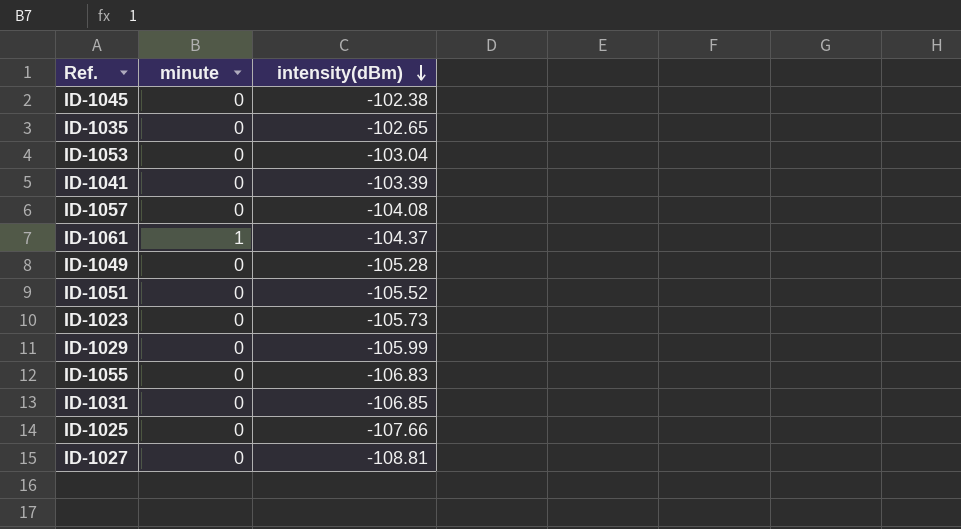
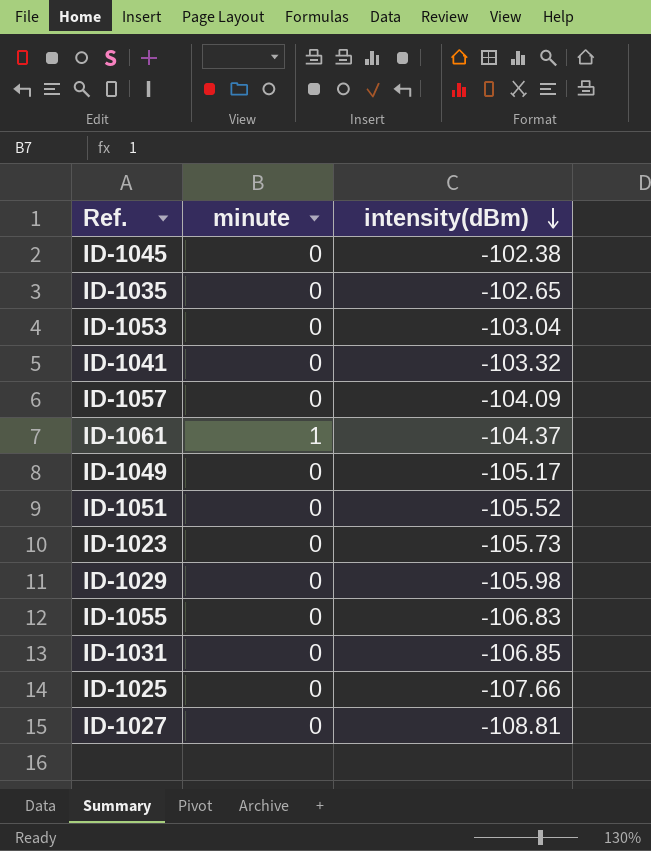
ID-1041 | intensity(dBm): -103.39 -> -103.32
ID-1057 | intensity(dBm): -104.08 -> -104.09
ID-1049 | intensity(dBm): -105.28 -> -105.17
ID-1029 | intensity(dBm): -105.99 -> -105.98

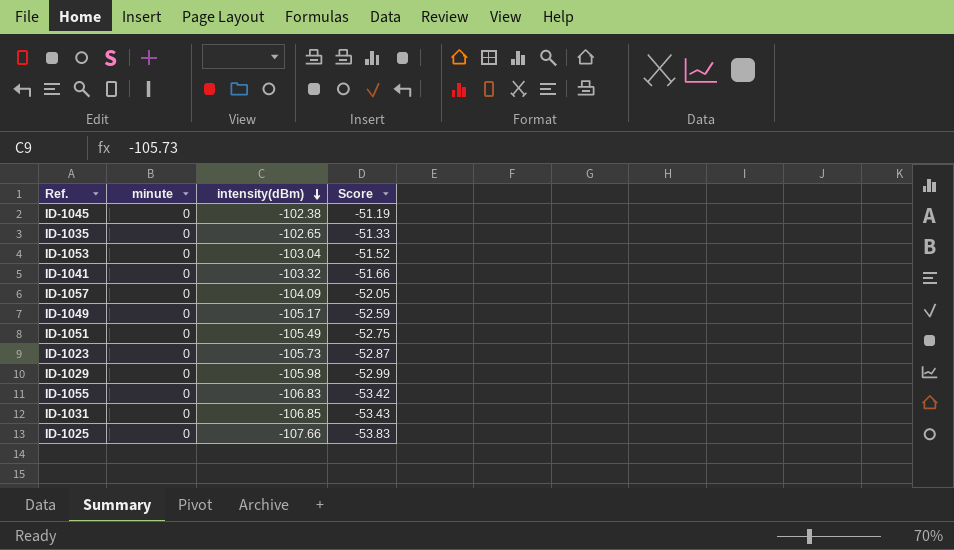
column Score | formula: none -> [intensity(dBm)] * 0.5
row ID-1061: 1 | -104.37 -> none
row ID-1027: 0 | -108.81 -> none
ID-1051 | intensity(dBm): -105.52 -> -105.49

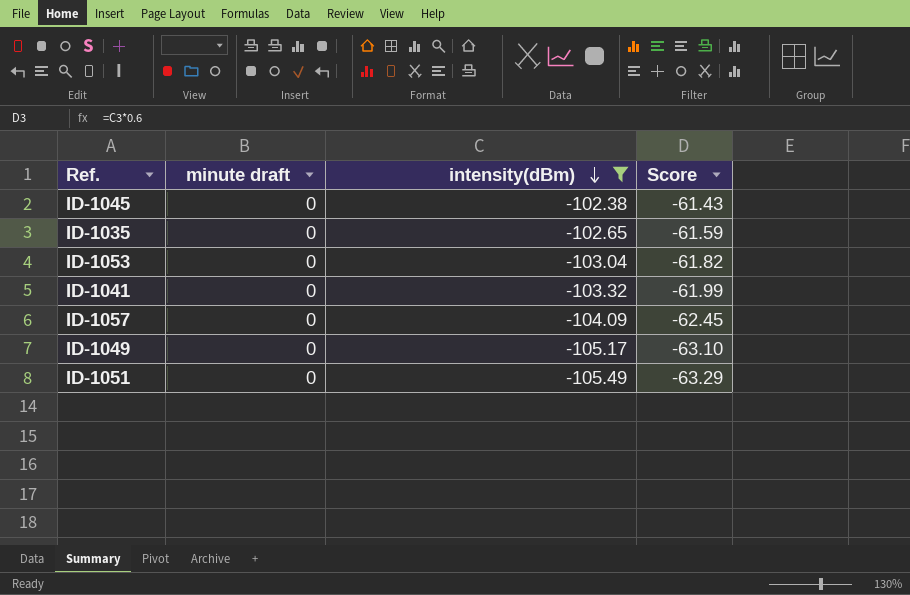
filter: none -> intensity(dBm) >= -105.49
column name: minute -> minute draft
column Score | formula: [intensity(dBm)] * 0.5 -> [intensity(dBm)] * 0.6

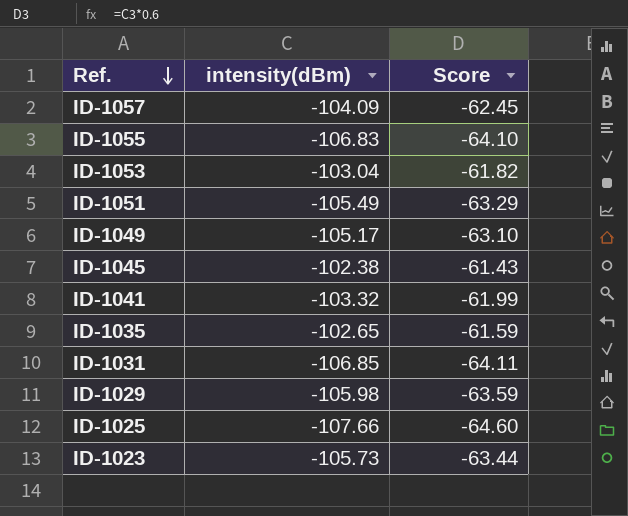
filter: intensity(dBm) >= -105.49 -> none
row order: intensity(dBm) descending -> Ref. descending
column minute draft | position: 2 -> none

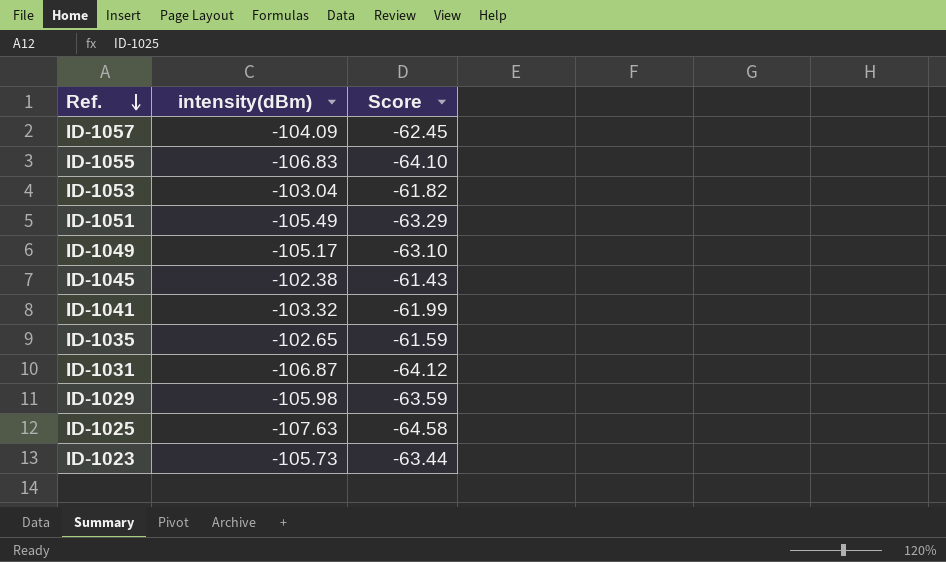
ID-1031 | intensity(dBm): -106.85 -> -106.87
ID-1031 | Score: -64.11 -> -64.12
ID-1025 | intensity(dBm): -107.66 -> -107.63
ID-1025 | Score: -64.60 -> -64.58

